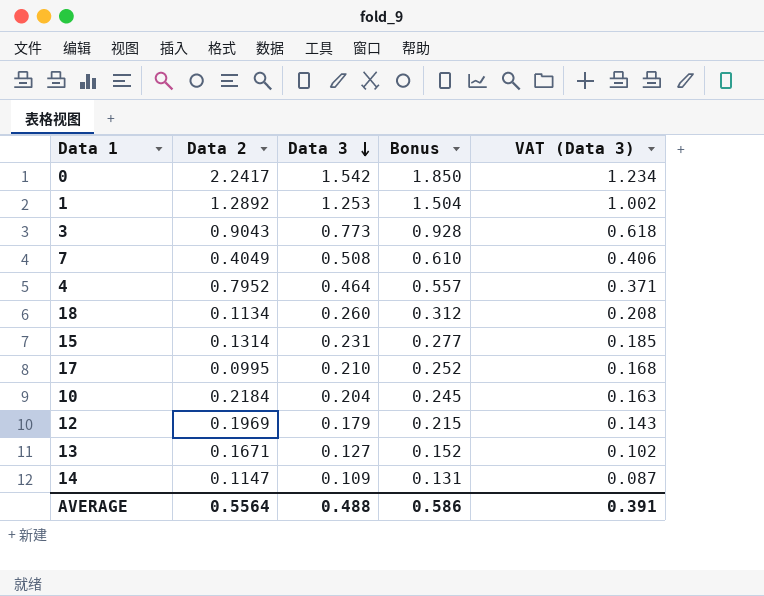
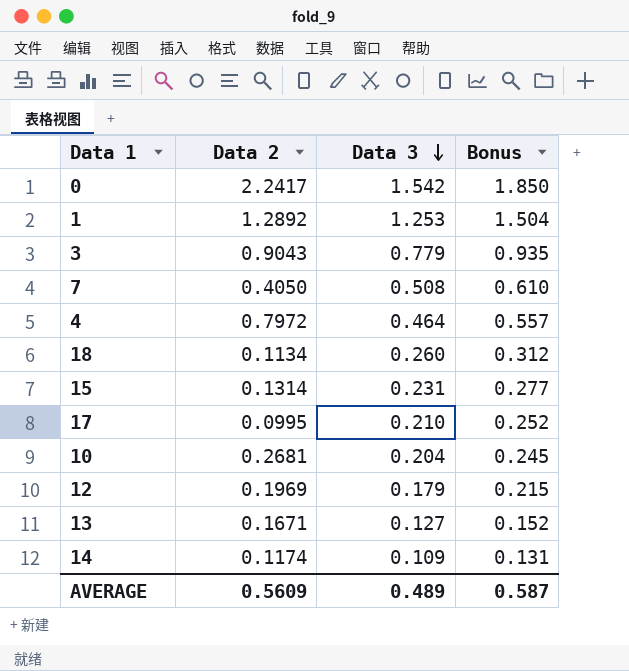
column VAT (Data 3) | formula: [Data 3] * 0.8 -> none
3 | Data 3: 0.773 -> 0.779
3 | Bonus: 0.928 -> 0.935
7 | Data 2: 0.4049 -> 0.4050
4 | Data 2: 0.7952 -> 0.7972
10 | Data 2: 0.2184 -> 0.2681
14 | Data 2: 0.1147 -> 0.1174
AVERAGE | Data 2: 0.5564 -> 0.5609
AVERAGE | Data 3: 0.488 -> 0.489
AVERAGE | Bonus: 0.586 -> 0.587

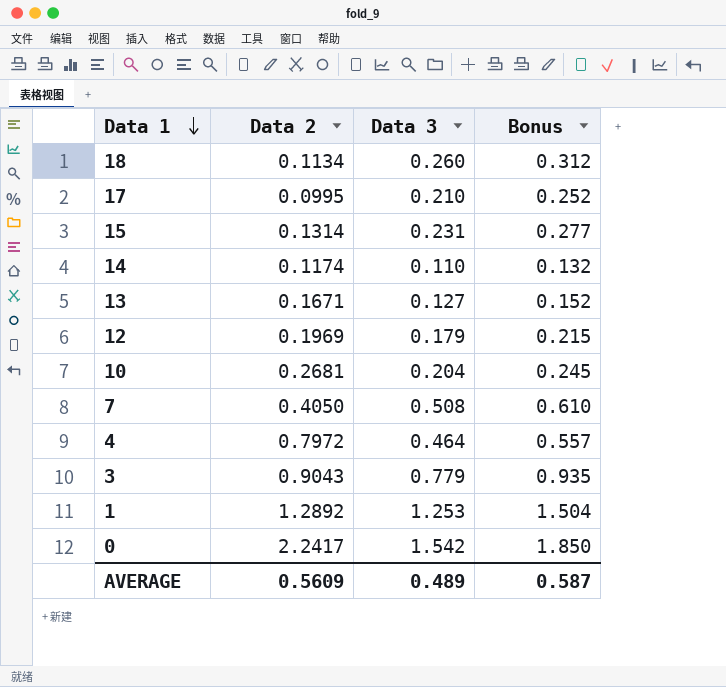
row order: Data 3 descending -> Data 1 descending
14 | Data 3: 0.109 -> 0.110
14 | Bonus: 0.131 -> 0.132

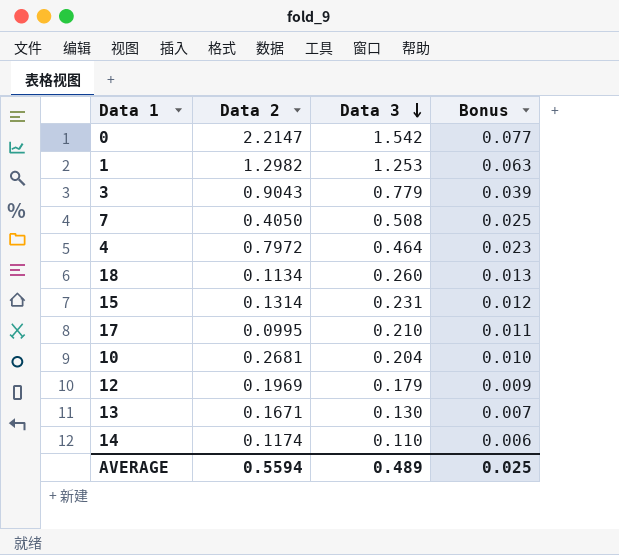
row order: Data 1 descending -> Data 3 descending
column Bonus | formula: [Data 3] * 1.2 -> [Data 3] * 0.05
0 | Data 2: 2.2417 -> 2.2147
1 | Data 2: 1.2892 -> 1.2982
13 | Data 3: 0.127 -> 0.130
AVERAGE | Data 2: 0.5609 -> 0.5594
AVERAGE | Bonus: 0.587 -> 0.025

